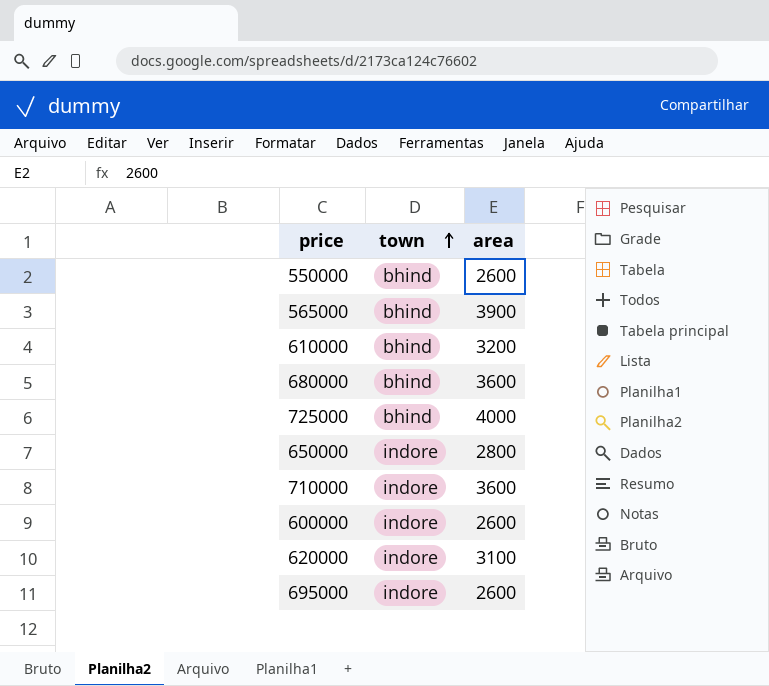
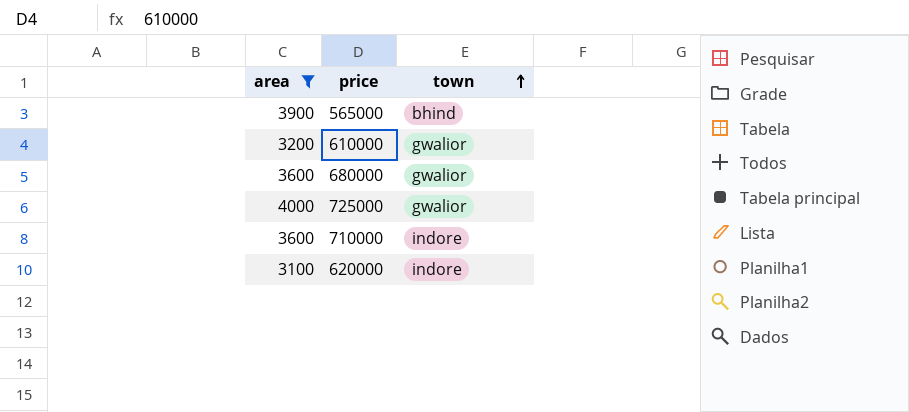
filter: none -> area >= 3100
column area | position: 3 -> 1
610000 | town: bhind -> gwalior
680000 | town: bhind -> gwalior
725000 | town: bhind -> gwalior

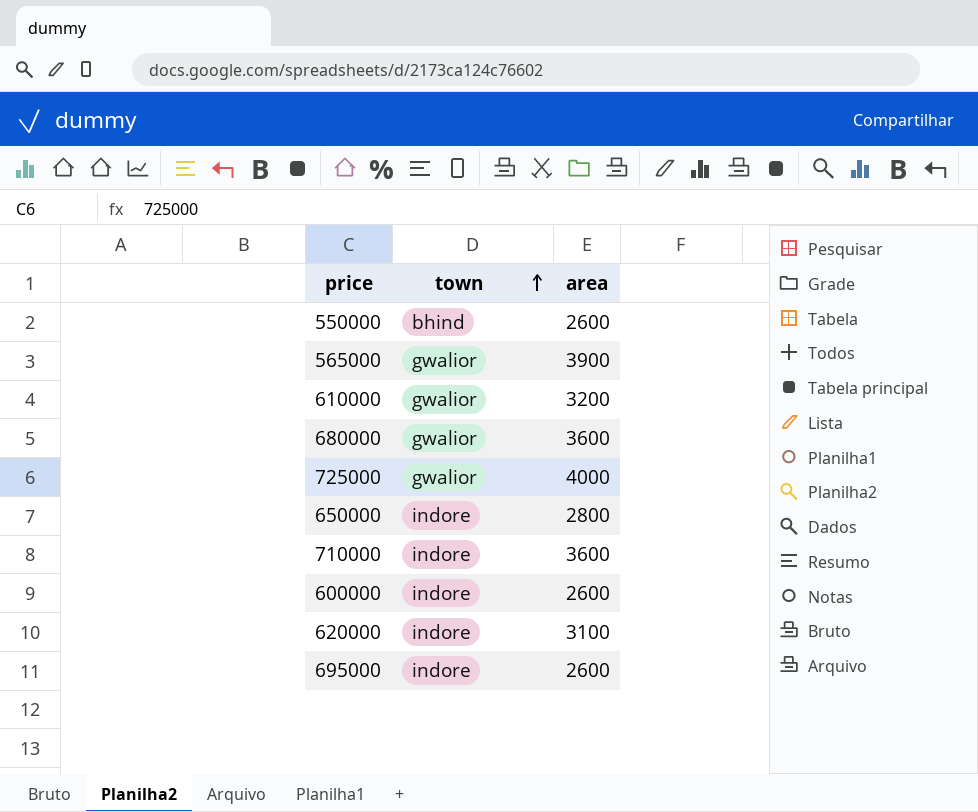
filter: area >= 3100 -> none
column area | position: 1 -> 3
565000 | town: bhind -> gwalior

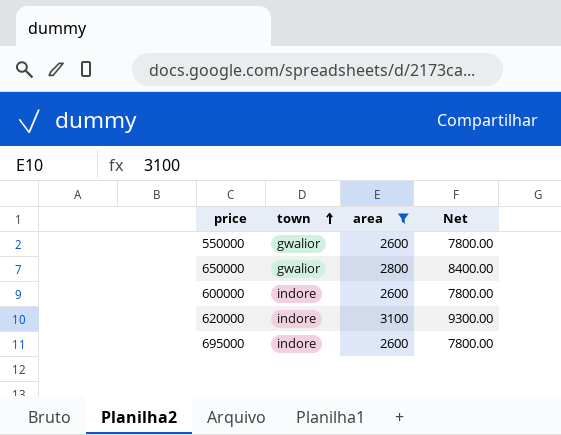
filter: none -> area <= 3100
column Net | formula: none -> [area] * 3
550000 | town: bhind -> gwalior
650000 | town: indore -> gwalior

